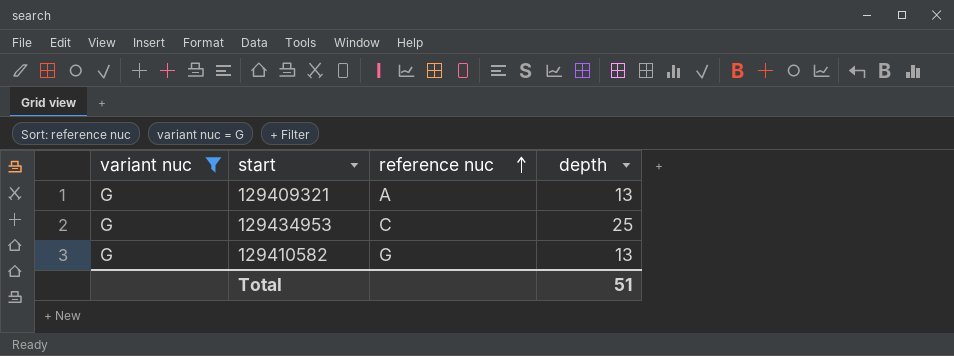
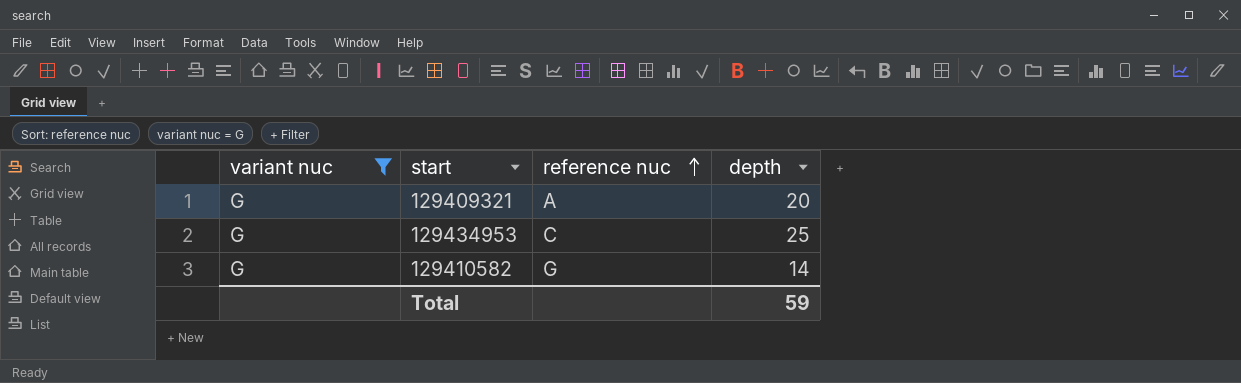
129409321 | depth: 13 -> 20
129410582 | depth: 13 -> 14
Total | depth: 51 -> 59

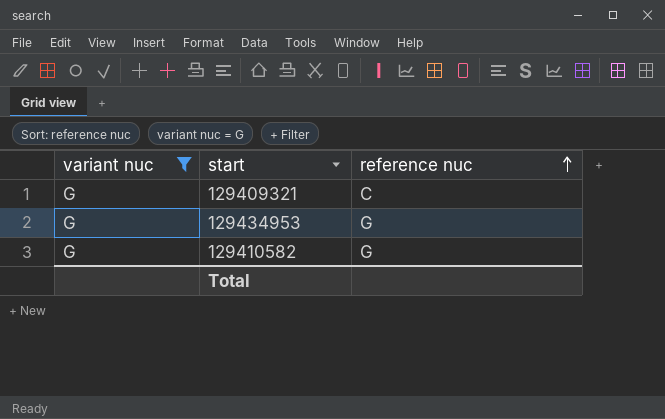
column depth | position: 4 -> none
129409321 | reference nuc: A -> C
129434953 | reference nuc: C -> G

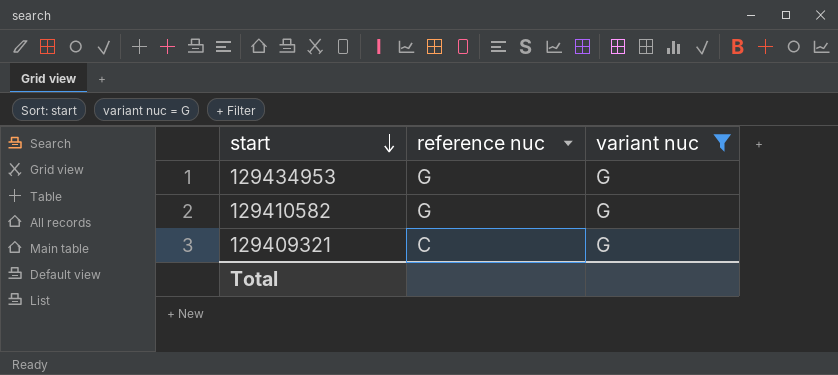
row order: reference nuc ascending -> start descending
column variant nuc | position: 1 -> 3

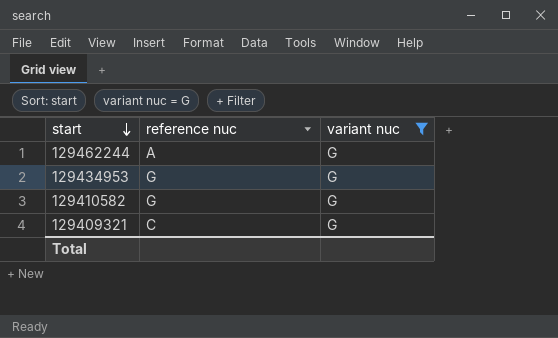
row 129462244: none -> A | G

